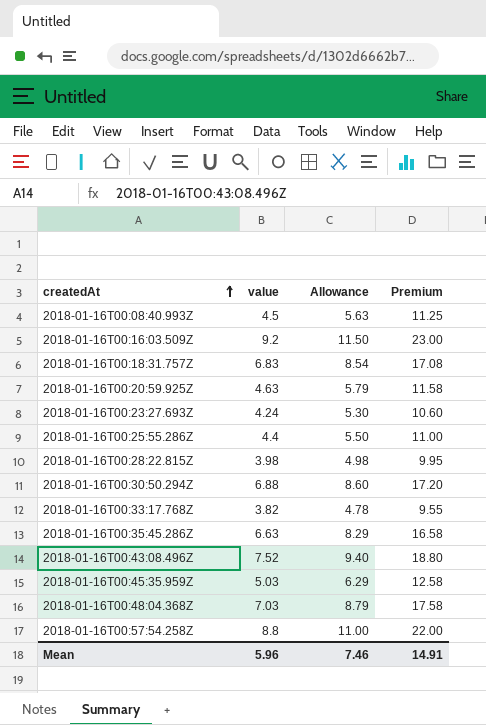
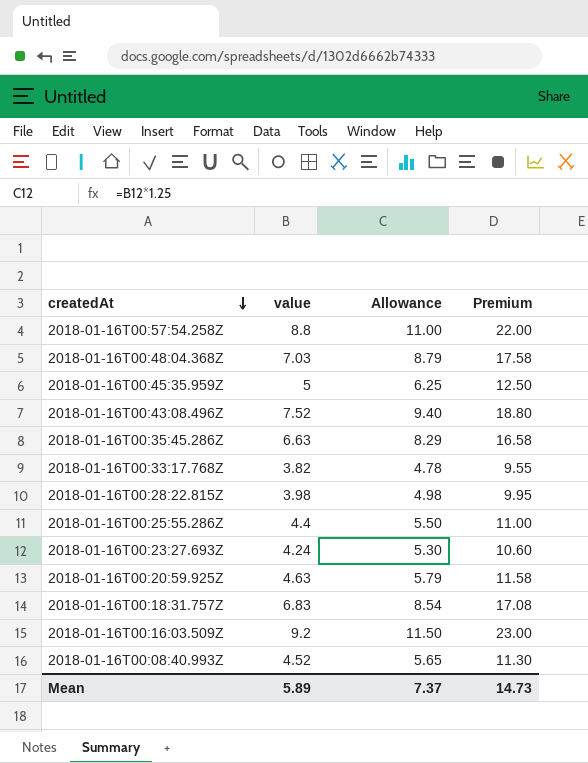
row order: createdAt ascending -> createdAt descending
row 2018-01-16T00:30:50.294Z: 6.88 | 8.60 | 17.20 -> none
2018-01-16T00:45:35.959Z | value: 5.03 -> 5
2018-01-16T00:45:35.959Z | Allowance: 6.29 -> 6.25
2018-01-16T00:45:35.959Z | Premium: 12.58 -> 12.50
2018-01-16T00:08:40.993Z | value: 4.5 -> 4.52
2018-01-16T00:08:40.993Z | Allowance: 5.63 -> 5.65
2018-01-16T00:08:40.993Z | Premium: 11.25 -> 11.30
Mean | value: 5.96 -> 5.89
Mean | Allowance: 7.46 -> 7.37
Mean | Premium: 14.91 -> 14.73

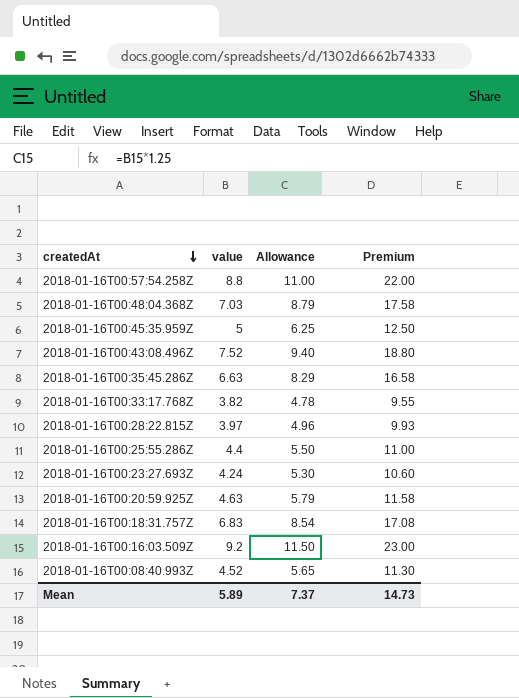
2018-01-16T00:28:22.815Z | value: 3.98 -> 3.97
2018-01-16T00:28:22.815Z | Allowance: 4.98 -> 4.96
2018-01-16T00:28:22.815Z | Premium: 9.95 -> 9.93

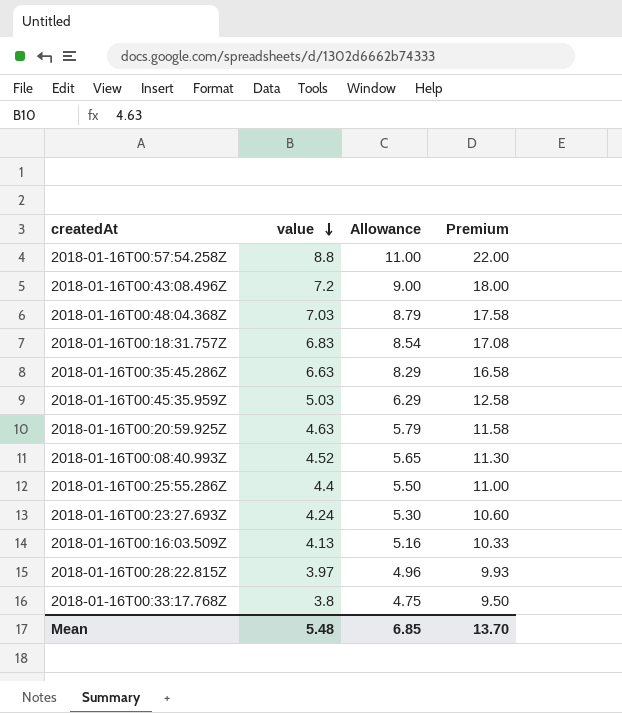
row order: createdAt descending -> value descending
2018-01-16T00:43:08.496Z | value: 7.52 -> 7.2
2018-01-16T00:43:08.496Z | Allowance: 9.40 -> 9.00
2018-01-16T00:43:08.496Z | Premium: 18.80 -> 18.00
2018-01-16T00:45:35.959Z | value: 5 -> 5.03
2018-01-16T00:45:35.959Z | Allowance: 6.25 -> 6.29
2018-01-16T00:45:35.959Z | Premium: 12.50 -> 12.58
2018-01-16T00:16:03.509Z | value: 9.2 -> 4.13
2018-01-16T00:16:03.509Z | Allowance: 11.50 -> 5.16
2018-01-16T00:16:03.509Z | Premium: 23.00 -> 10.33
2018-01-16T00:33:17.768Z | value: 3.82 -> 3.8
2018-01-16T00:33:17.768Z | Allowance: 4.78 -> 4.75
2018-01-16T00:33:17.768Z | Premium: 9.55 -> 9.50
Mean | value: 5.89 -> 5.48
Mean | Allowance: 7.37 -> 6.85
Mean | Premium: 14.73 -> 13.70

